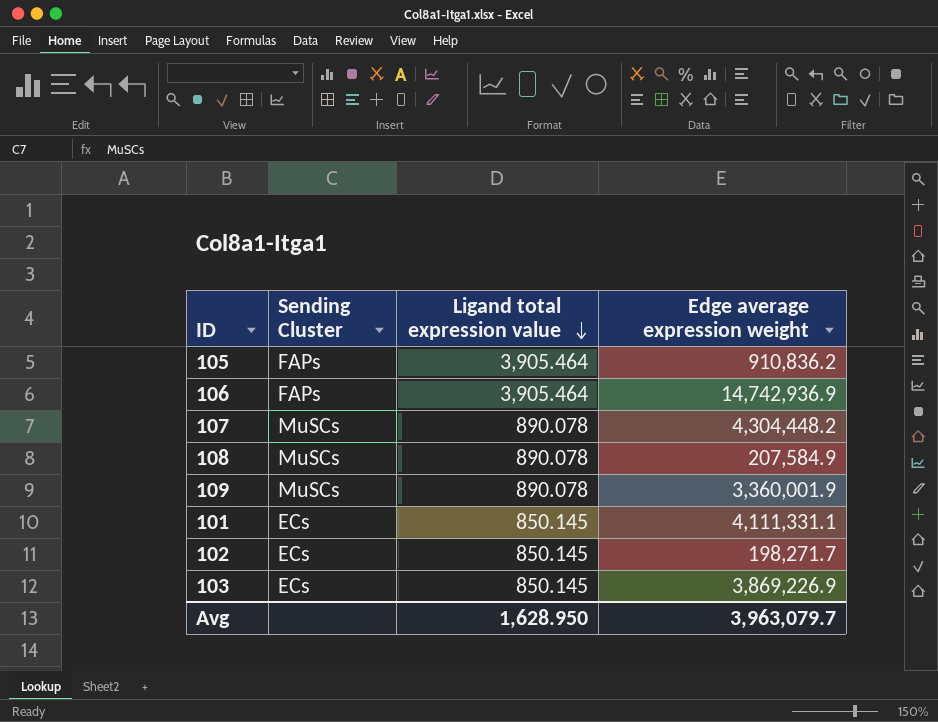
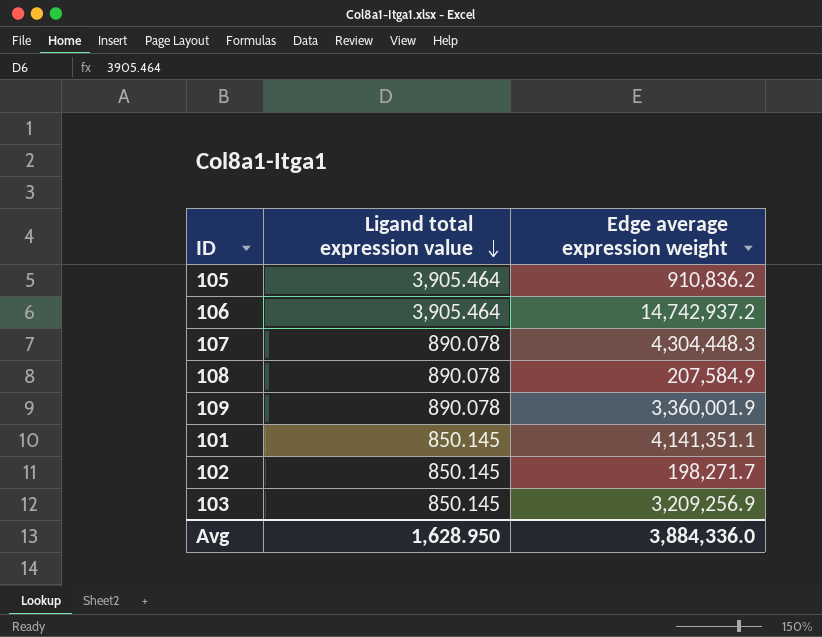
column Sending Cluster | position: 2 -> none
106 | Edge average expression weight: 14,742,936.9 -> 14,742,937.2
107 | Edge average expression weight: 4,304,448.2 -> 4,304,448.3
101 | Edge average expression weight: 4,111,331.1 -> 4,141,351.1
103 | Edge average expression weight: 3,869,226.9 -> 3,209,256.9
Avg | Edge average expression weight: 3,963,079.7 -> 3,884,336.0

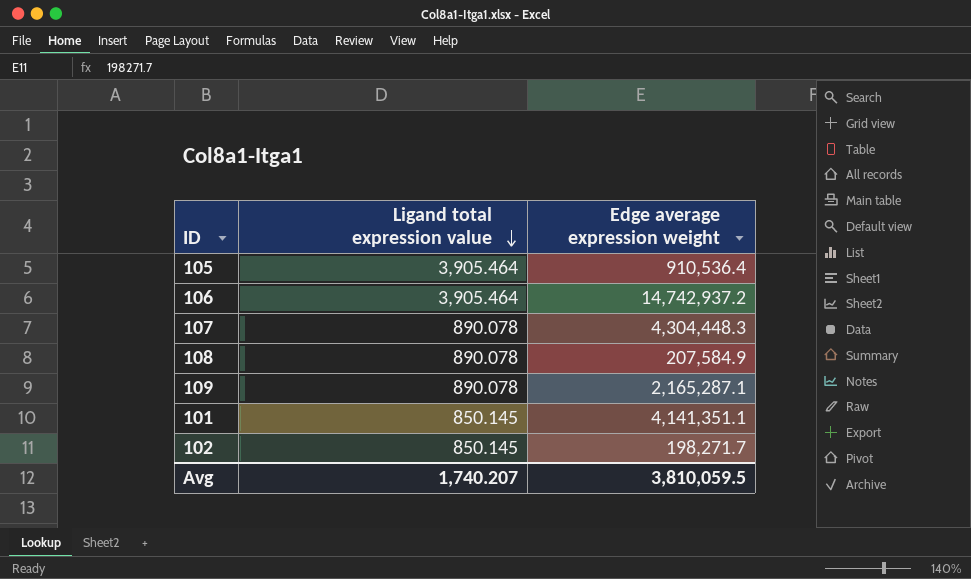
row 103: 850.145 | 3,209,256.9 -> none
105 | Edge average expression weight: 910,836.2 -> 910,536.4
109 | Edge average expression weight: 3,360,001.9 -> 2,165,287.1
Avg | Ligand total expression value: 1,628.950 -> 1,740.207
Avg | Edge average expression weight: 3,884,336.0 -> 3,810,059.5

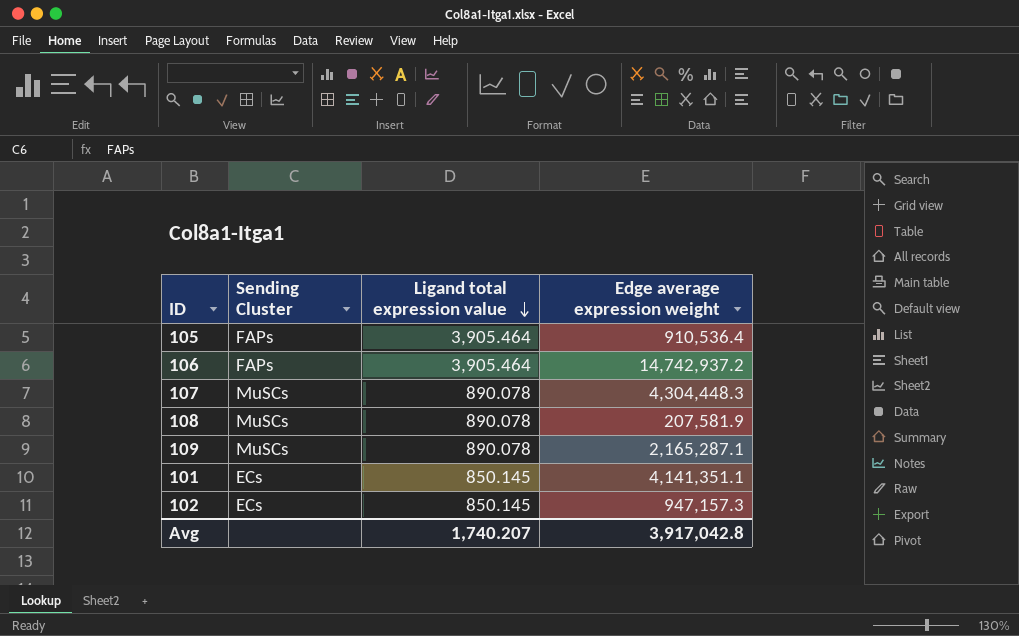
column Sending Cluster | position: none -> 2
108 | Edge average expression weight: 207,584.9 -> 207,581.9
102 | Edge average expression weight: 198,271.7 -> 947,157.3
Avg | Edge average expression weight: 3,810,059.5 -> 3,917,042.8

